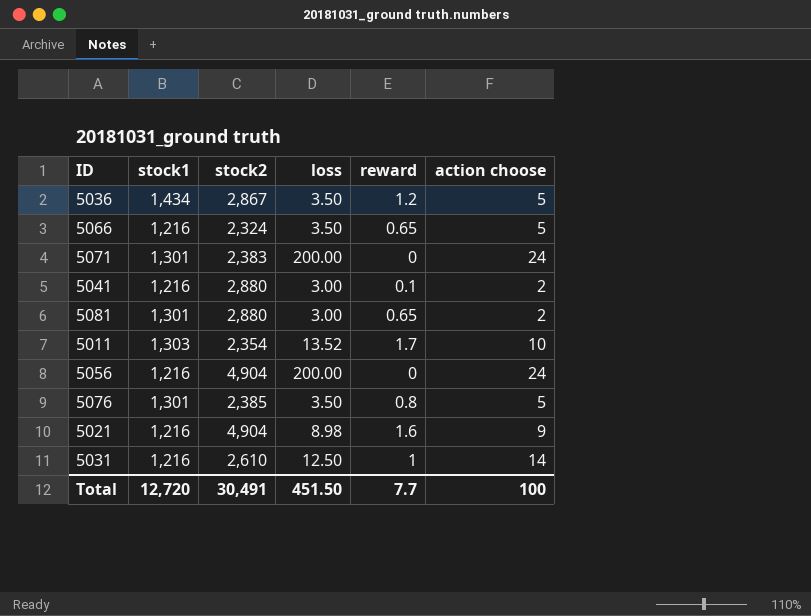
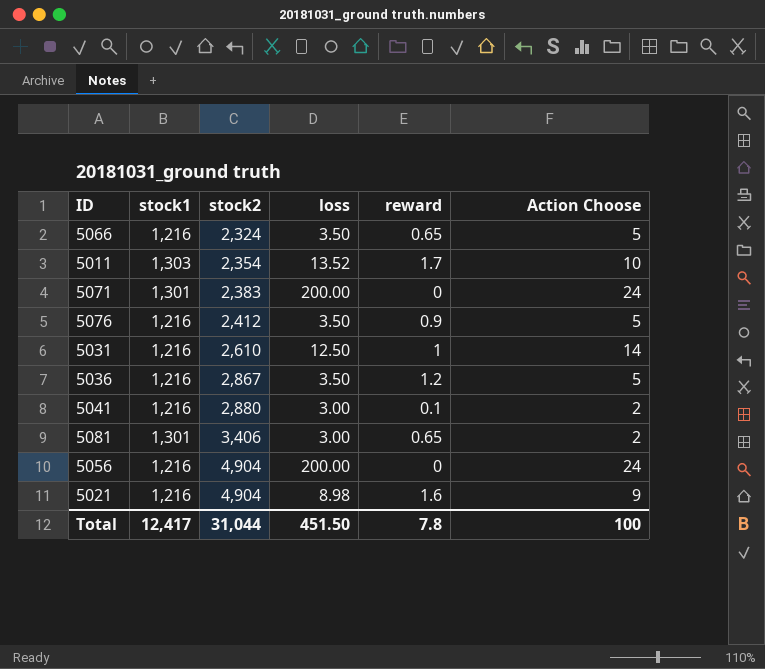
row order: none -> stock2 ascending
column name: action choose -> Action Choose
5076 | stock1: 1,301 -> 1,216
5076 | stock2: 2,385 -> 2,412
5076 | reward: 0.8 -> 0.9
5036 | stock1: 1,434 -> 1,216
5081 | stock2: 2,880 -> 3,406
Total | stock1: 12,720 -> 12,417
Total | stock2: 30,491 -> 31,044
Total | reward: 7.7 -> 7.8

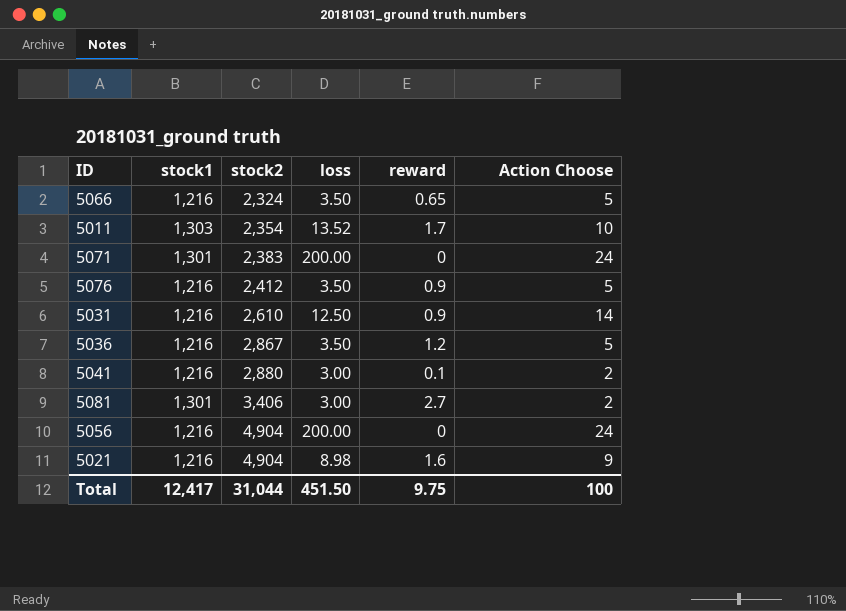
5031 | reward: 1 -> 0.9
5081 | reward: 0.65 -> 2.7
Total | reward: 7.8 -> 9.75

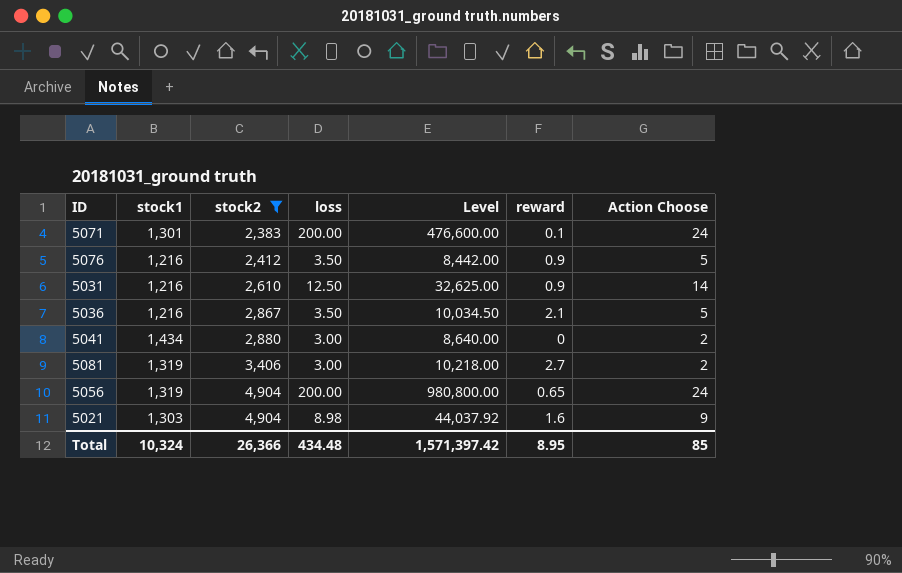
filter: none -> stock2 >= 2,383
column Level | formula: none -> [stock2] * [loss]
5071 | reward: 0 -> 0.1
5036 | reward: 1.2 -> 2.1
5041 | stock1: 1,216 -> 1,434
5041 | reward: 0.1 -> 0
5081 | stock1: 1,301 -> 1,319
5056 | stock1: 1,216 -> 1,319
5056 | reward: 0 -> 0.65
5021 | stock1: 1,216 -> 1,303
Total | stock1: 12,417 -> 10,324
Total | stock2: 31,044 -> 26,366
Total | loss: 451.50 -> 434.48
Total | reward: 9.75 -> 8.95
Total | Action Choose: 100 -> 85

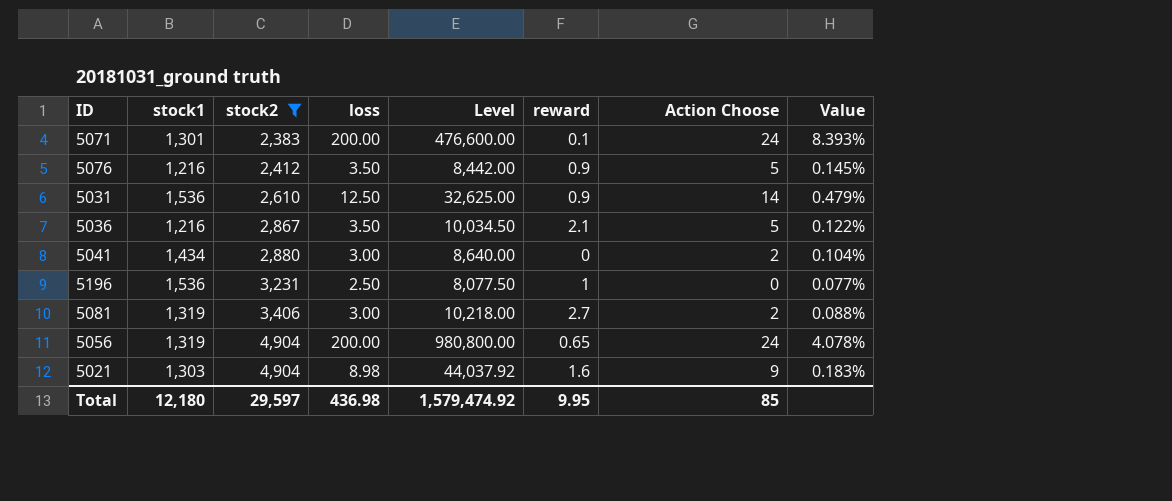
column Value | formula: none -> [loss] / [stock2]
5031 | stock1: 1,216 -> 1,536
row 5196: none -> 1,536 | 3,231 | 2.50 | 8,077.50 | 1 | 0 | 0.077%
Total | stock1: 10,324 -> 12,180
Total | stock2: 26,366 -> 29,597
Total | loss: 434.48 -> 436.98
Total | Level: 1,571,397.42 -> 1,579,474.92
Total | reward: 8.95 -> 9.95

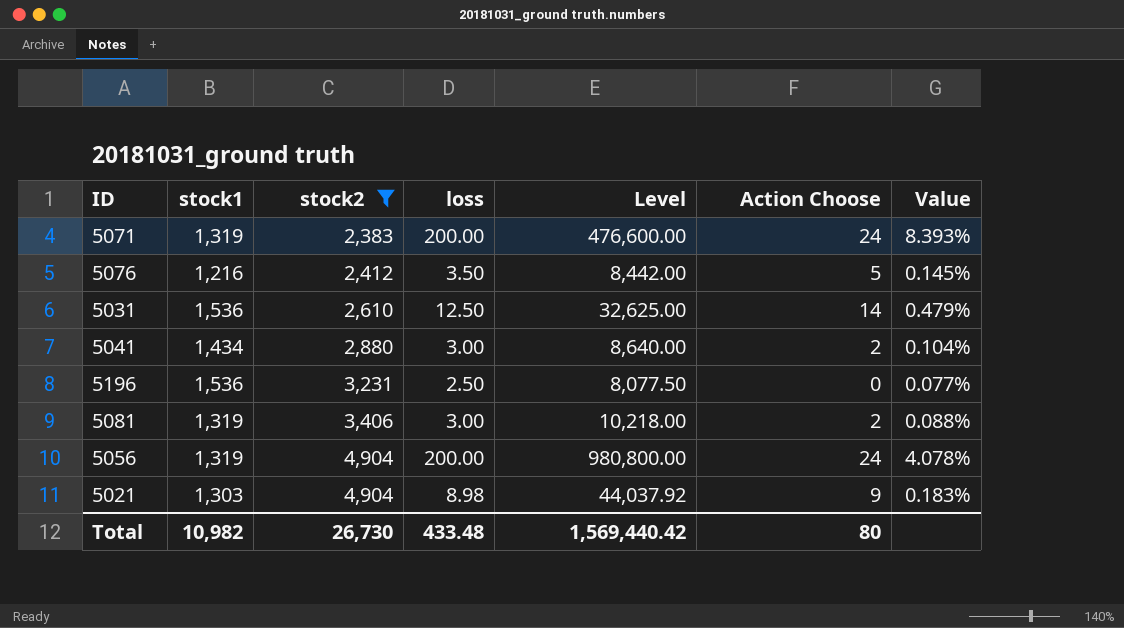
column reward | position: 6 -> none
row 5036: 1,216 | 2,867 | 3.50 | 10,034.50 | 2.1 | 5 | 0.122% -> none
5071 | stock1: 1,301 -> 1,319
Total | stock1: 12,180 -> 10,982
Total | stock2: 29,597 -> 26,730
Total | loss: 436.98 -> 433.48
Total | Level: 1,579,474.92 -> 1,569,440.42
Total | Action Choose: 85 -> 80

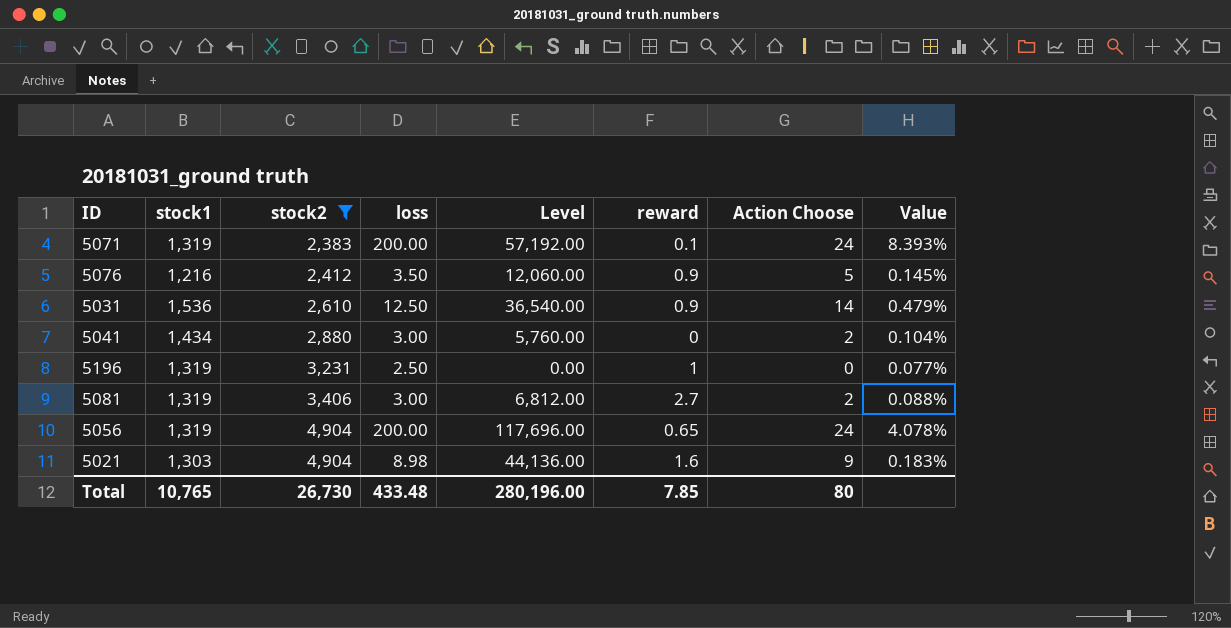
column Level | formula: [stock2] * [loss] -> [stock2] * [Action Choose]
column reward | position: none -> 6
5196 | stock1: 1,536 -> 1,319
Total | stock1: 10,982 -> 10,765
Total | Level: 1,569,440.42 -> 280,196.00

